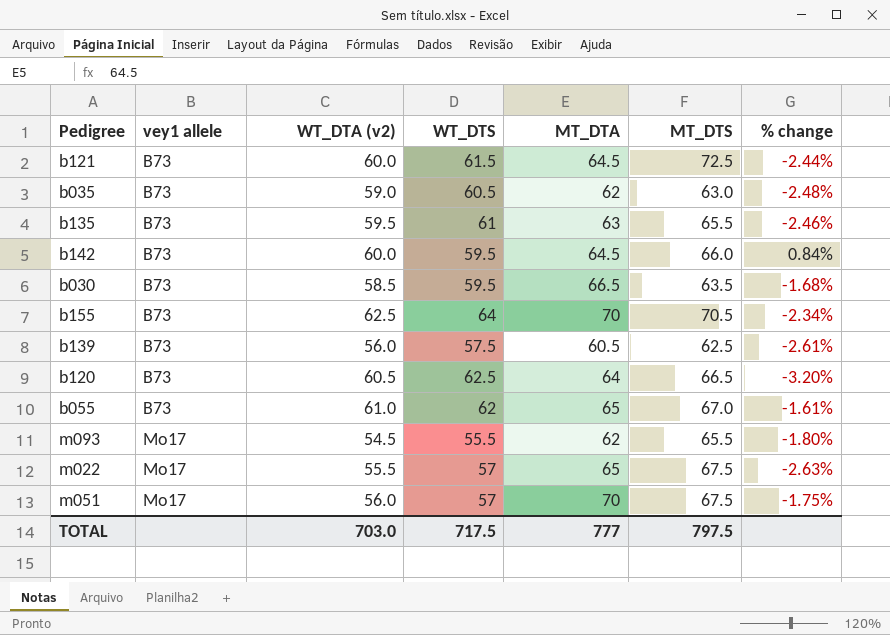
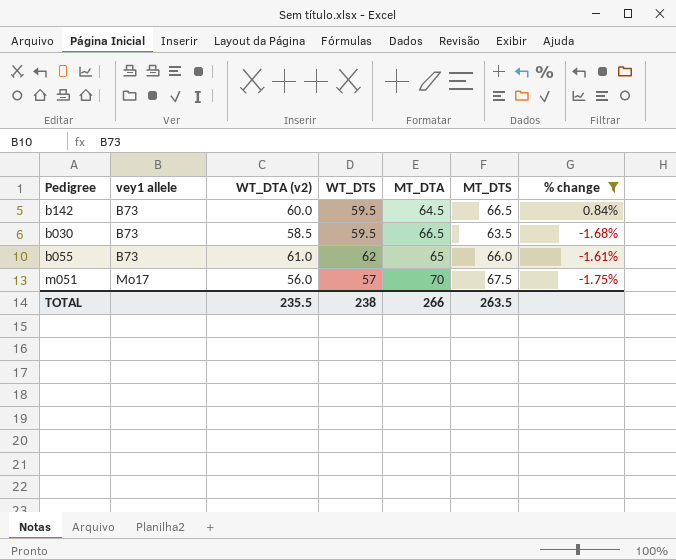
filter: none -> % change >= -1.75%
b142 | MT_DTS: 66.0 -> 66.5
b055 | MT_DTS: 67.0 -> 66.0
TOTAL | WT_DTA (v2): 703.0 -> 235.5
TOTAL | WT_DTS: 717.5 -> 238
TOTAL | MT_DTA: 777 -> 266
TOTAL | MT_DTS: 797.5 -> 263.5

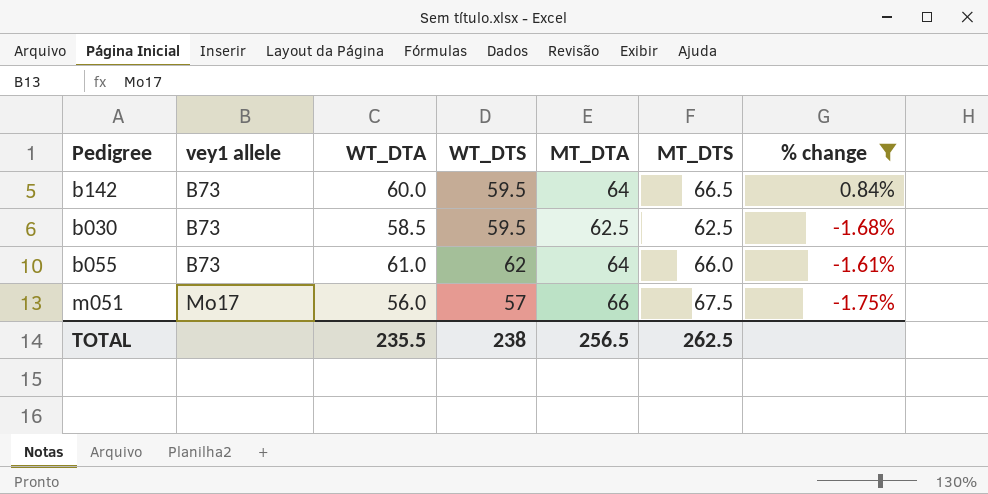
column name: WT_DTA (v2) -> WT_DTA
b142 | MT_DTA: 64.5 -> 64
b030 | MT_DTA: 66.5 -> 62.5
b030 | MT_DTS: 63.5 -> 62.5
b055 | MT_DTA: 65 -> 64
m051 | MT_DTA: 70 -> 66
TOTAL | MT_DTA: 266 -> 256.5
TOTAL | MT_DTS: 263.5 -> 262.5

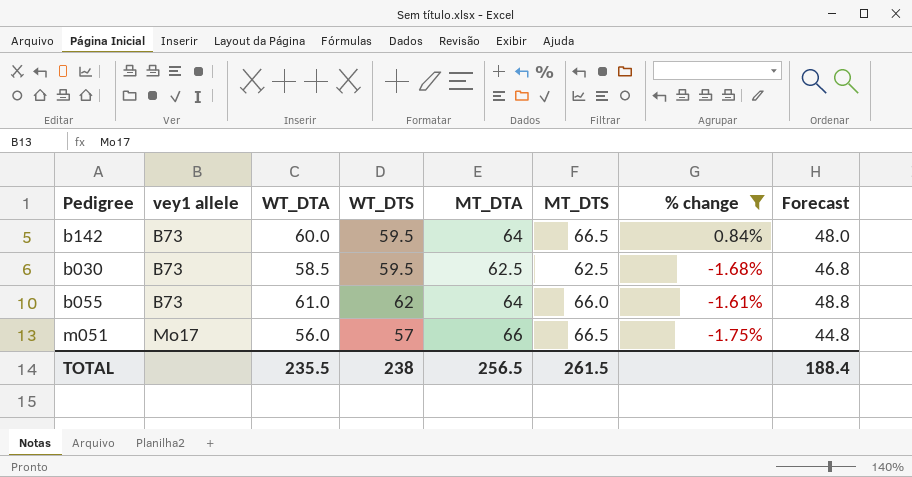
column Forecast | formula: none -> [WT_DTA] * 0.8
m051 | MT_DTS: 67.5 -> 66.5
TOTAL | MT_DTS: 262.5 -> 261.5

